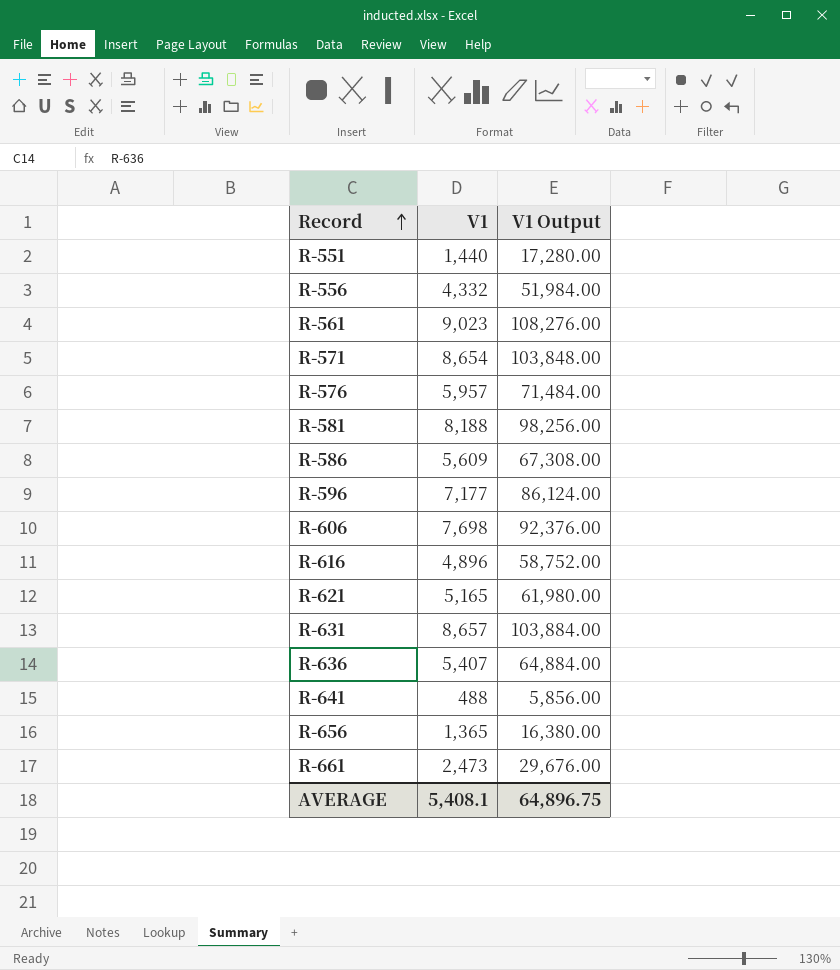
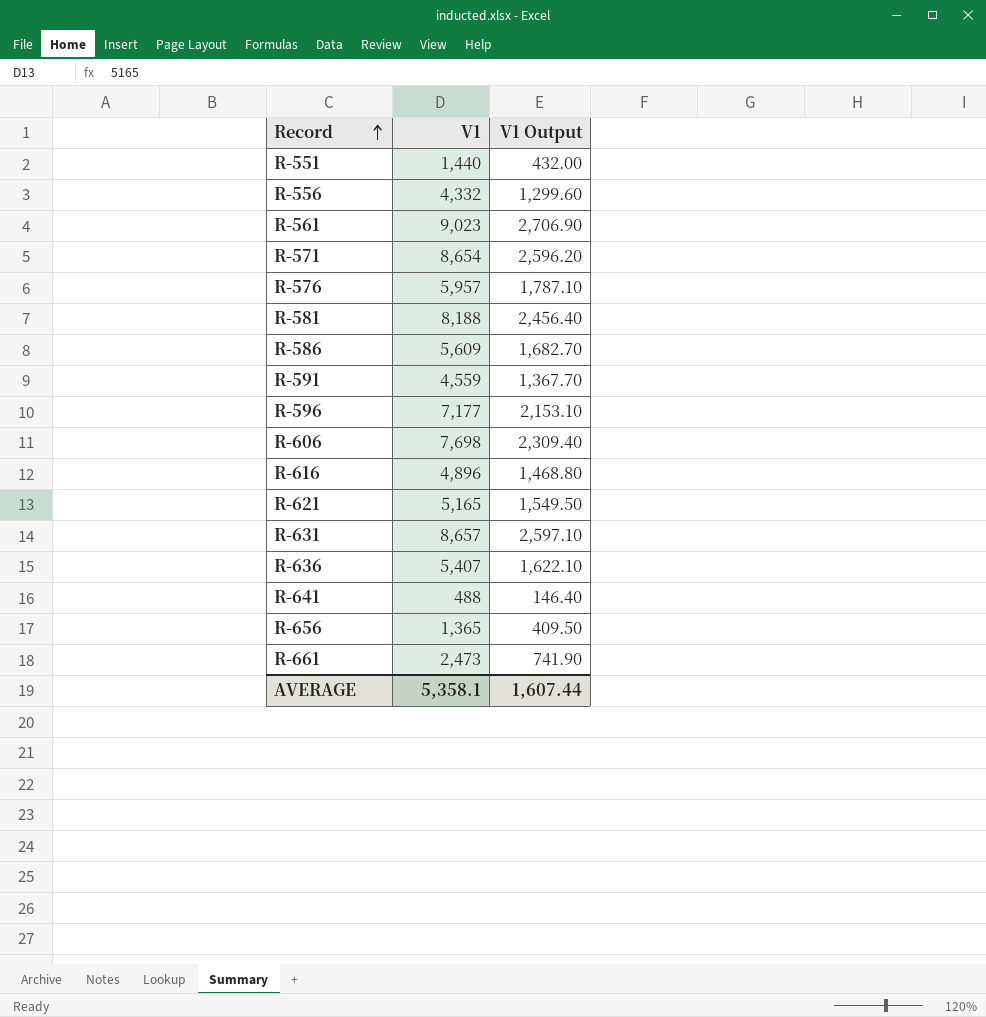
column V1 Output | formula: [V1] * 12 -> [V1] * 0.3
row R-591: none -> 4,559 | 1,367.70
AVERAGE | V1: 5,408.1 -> 5,358.1
AVERAGE | V1 Output: 64,896.75 -> 1,607.44

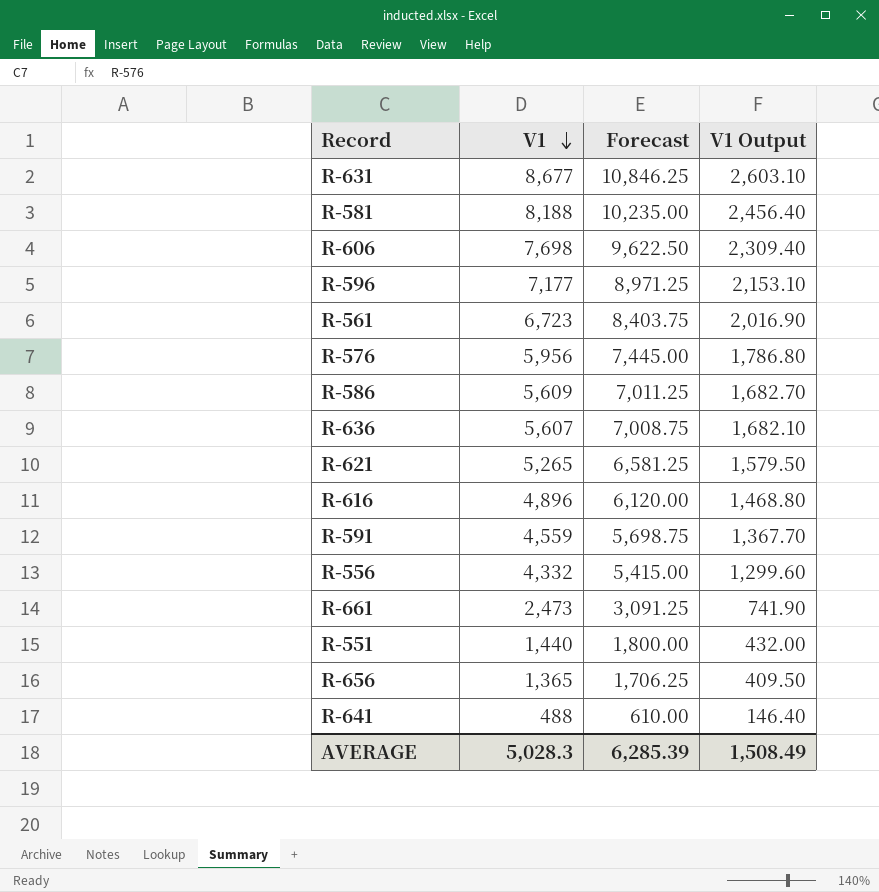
row order: Record ascending -> V1 descending
column Forecast | formula: none -> [V1] * 1.25
row R-571: 8,654 | 2,596.20 -> none
R-631 | V1: 8,657 -> 8,677
R-631 | V1 Output: 2,597.10 -> 2,603.10
R-561 | V1: 9,023 -> 6,723
R-561 | V1 Output: 2,706.90 -> 2,016.90
R-576 | V1: 5,957 -> 5,956
R-576 | V1 Output: 1,787.10 -> 1,786.80
R-636 | V1: 5,407 -> 5,607
R-636 | V1 Output: 1,622.10 -> 1,682.10
R-621 | V1: 5,165 -> 5,265
R-621 | V1 Output: 1,549.50 -> 1,579.50
AVERAGE | V1: 5,358.1 -> 5,028.3
AVERAGE | V1 Output: 1,607.44 -> 1,508.49

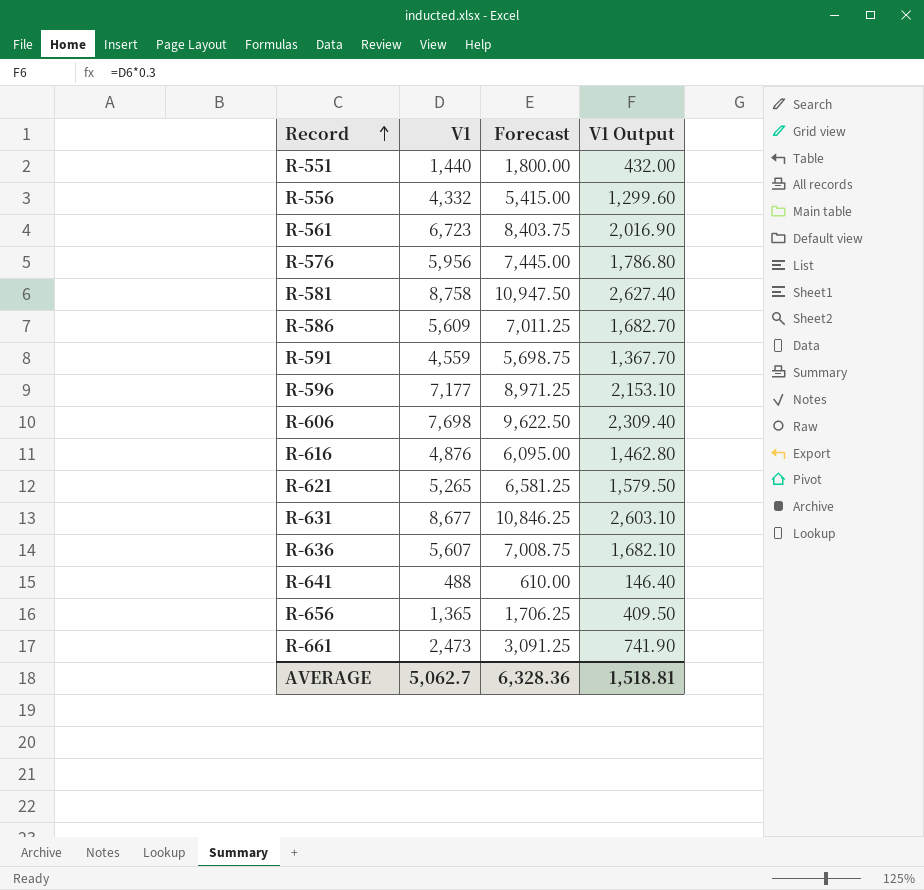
row order: V1 descending -> Record ascending
R-581 | V1: 8,188 -> 8,758
R-581 | Forecast: 10,235.00 -> 10,947.50
R-581 | V1 Output: 2,456.40 -> 2,627.40
R-616 | V1: 4,896 -> 4,876
R-616 | Forecast: 6,120.00 -> 6,095.00
R-616 | V1 Output: 1,468.80 -> 1,462.80
AVERAGE | V1: 5,028.3 -> 5,062.7
AVERAGE | Forecast: 6,285.39 -> 6,328.36
AVERAGE | V1 Output: 1,508.49 -> 1,518.81

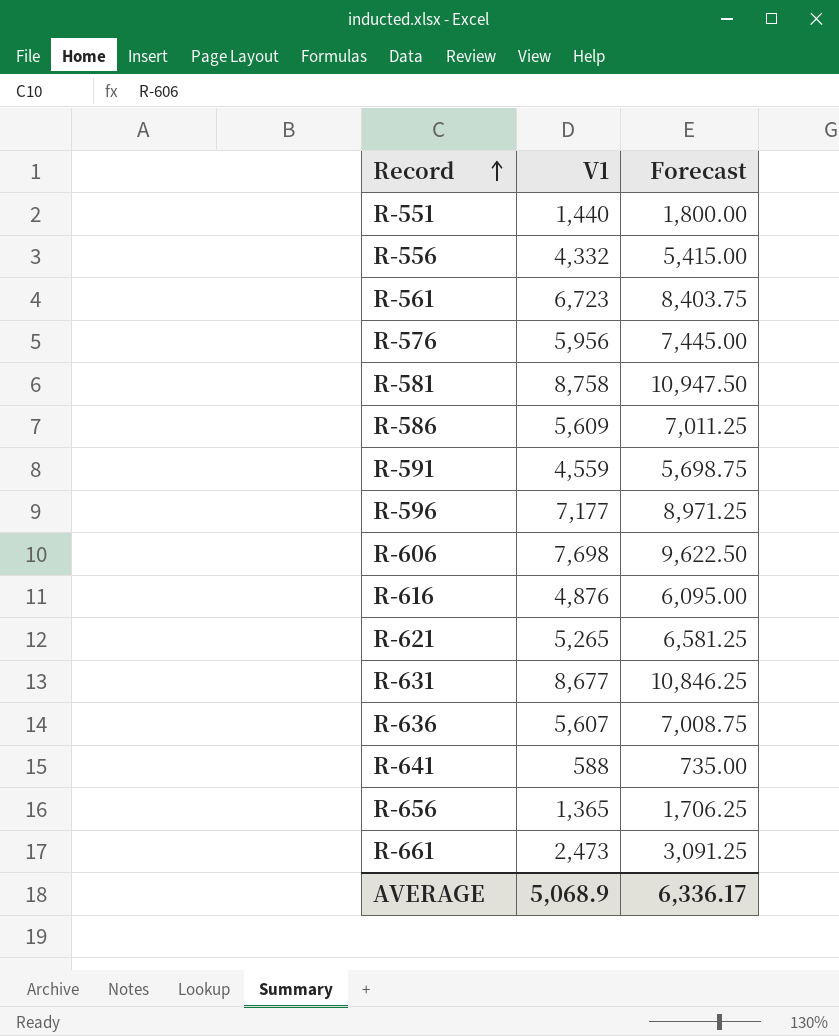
column V1 Output | formula: [V1] * 0.3 -> none
R-641 | V1: 488 -> 588
R-641 | Forecast: 610.00 -> 735.00
AVERAGE | V1: 5,062.7 -> 5,068.9
AVERAGE | Forecast: 6,328.36 -> 6,336.17

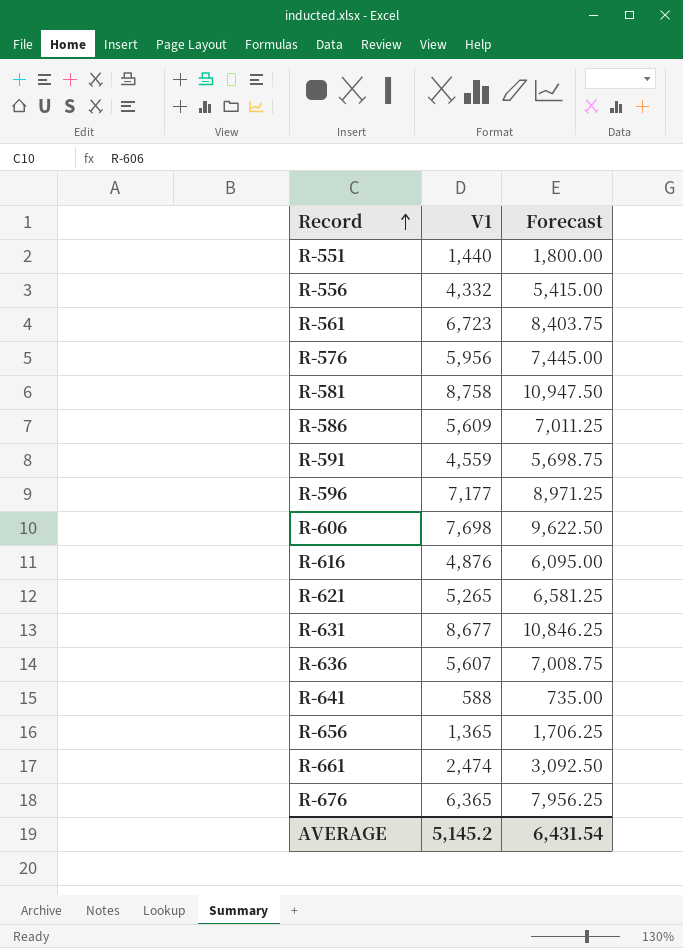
R-661 | V1: 2,473 -> 2,474
R-661 | Forecast: 3,091.25 -> 3,092.50
row R-676: none -> 6,365 | 7,956.25
AVERAGE | V1: 5,068.9 -> 5,145.2
AVERAGE | Forecast: 6,336.17 -> 6,431.54

